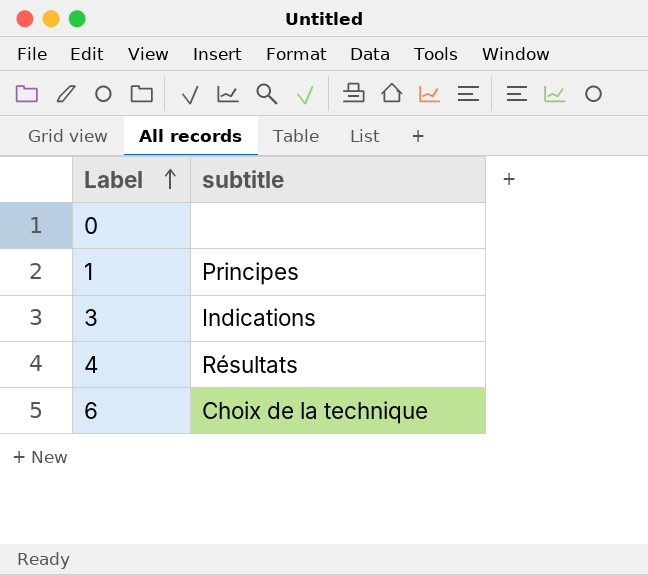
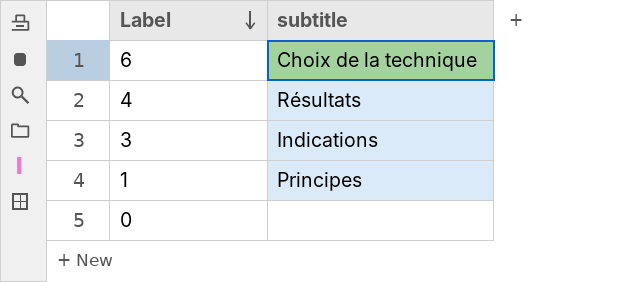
row order: Label ascending -> Label descending

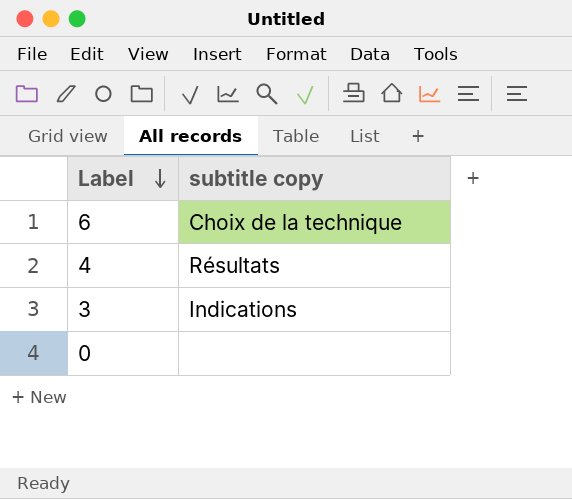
column name: subtitle -> subtitle copy
row 1: Principes -> none

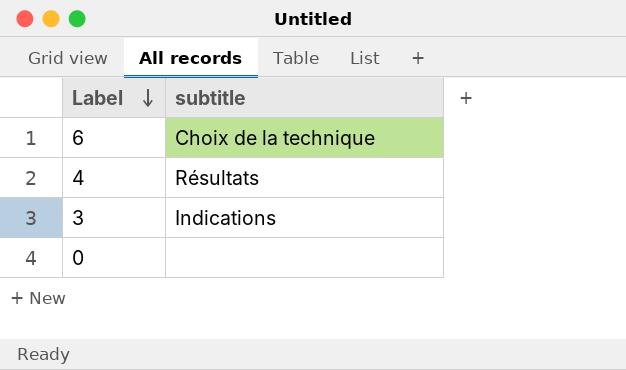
column name: subtitle copy -> subtitle

